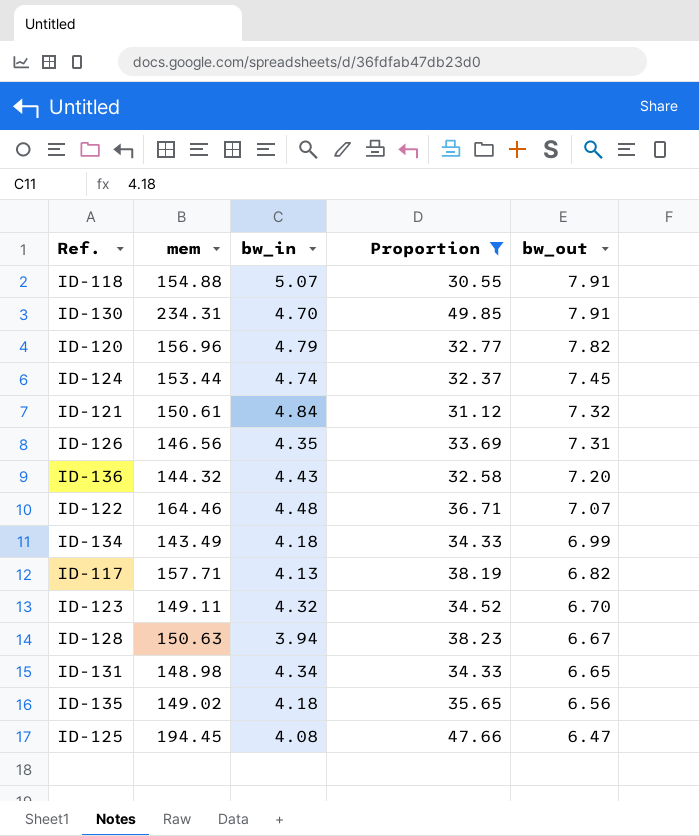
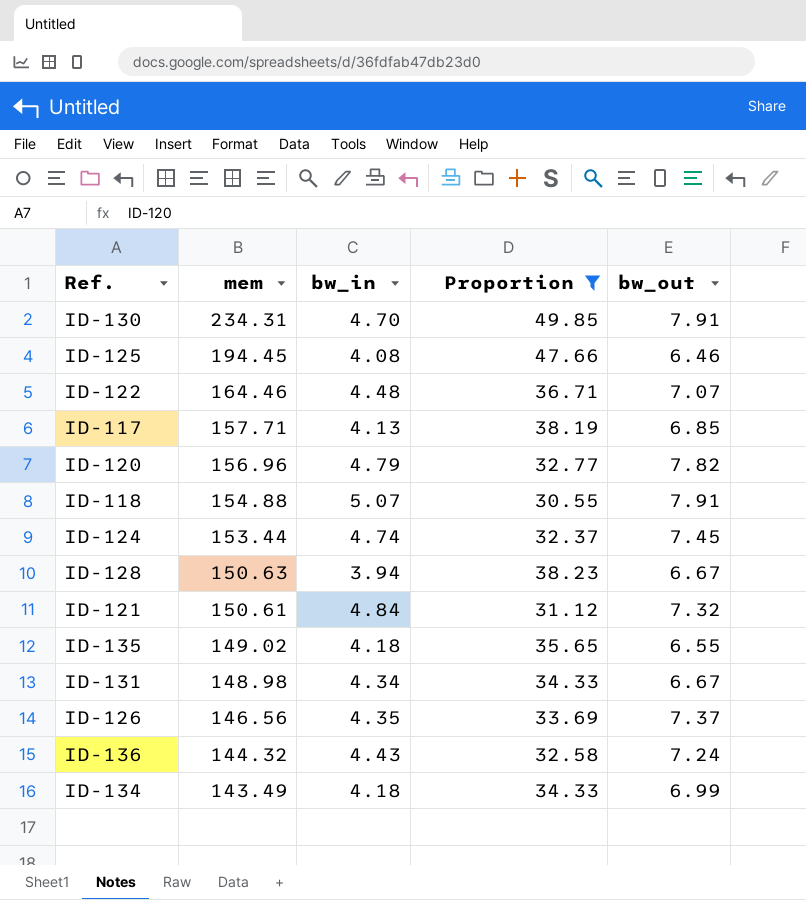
row order: bw_out descending -> mem descending
row ID-123: 149.11 | 4.32 | 34.52 | 6.70 -> none
ID-125 | bw_out: 6.47 -> 6.46
ID-117 | bw_out: 6.82 -> 6.85
ID-135 | bw_out: 6.56 -> 6.55
ID-131 | bw_out: 6.65 -> 6.67
ID-126 | bw_out: 7.31 -> 7.37
ID-136 | bw_out: 7.20 -> 7.24

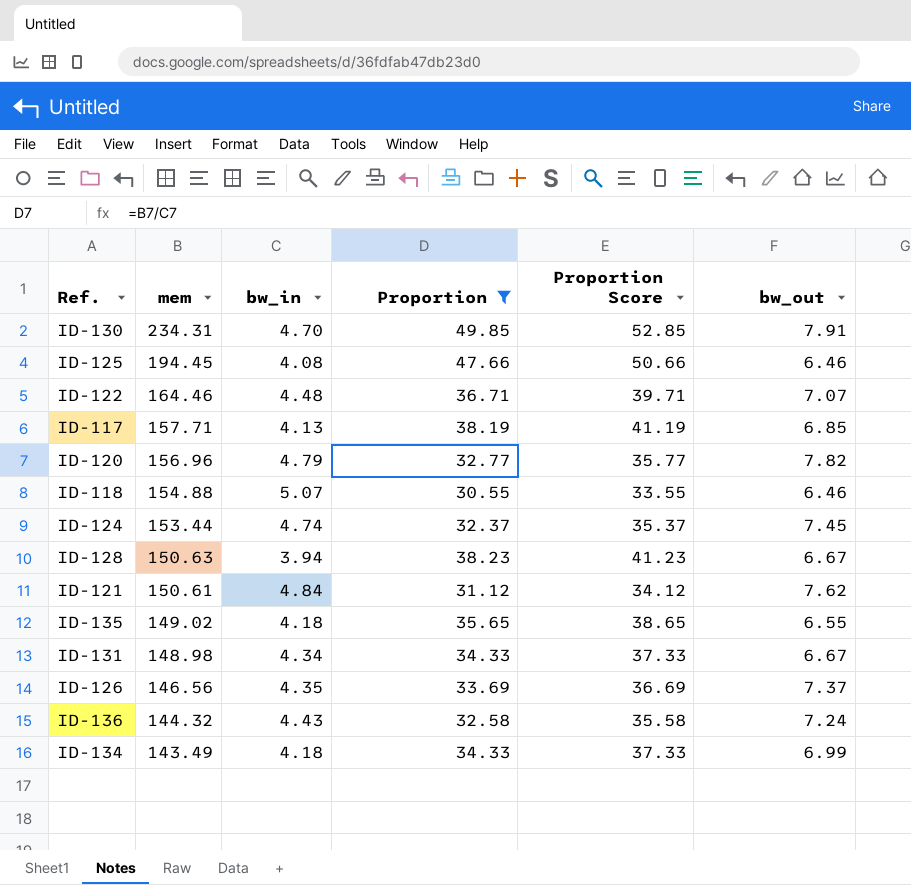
column Proportion Score | formula: none -> [Proportion] + 3
ID-118 | bw_out: 7.91 -> 6.46
ID-121 | bw_out: 7.32 -> 7.62

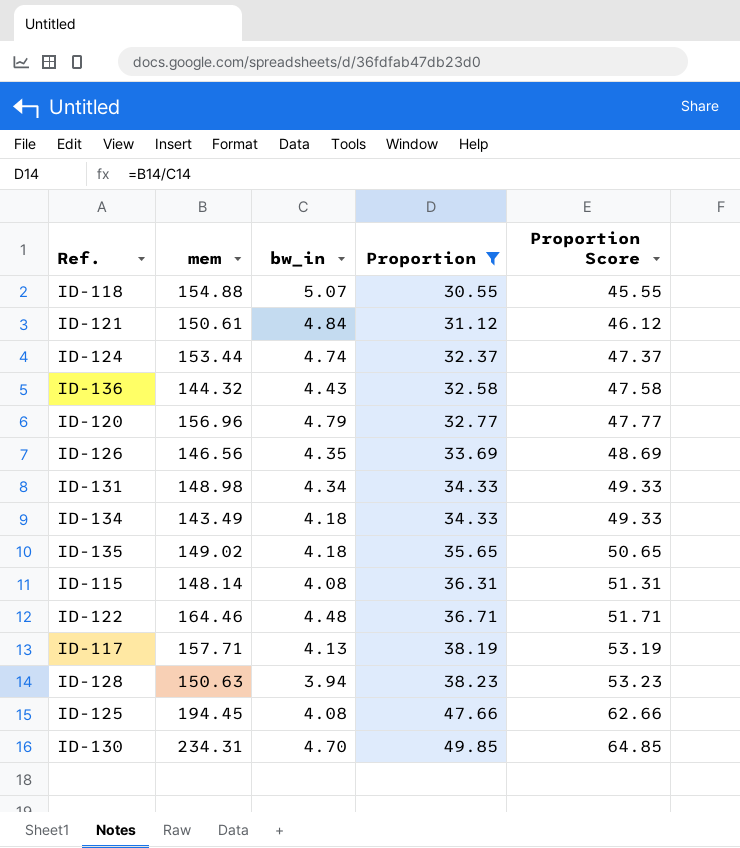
row order: mem descending -> Proportion ascending
column bw_out | position: 6 -> none
column Proportion Score | formula: [Proportion] + 3 -> [Proportion] + 15
row ID-115: none -> 148.14 | 4.08 | 36.31 | 51.31

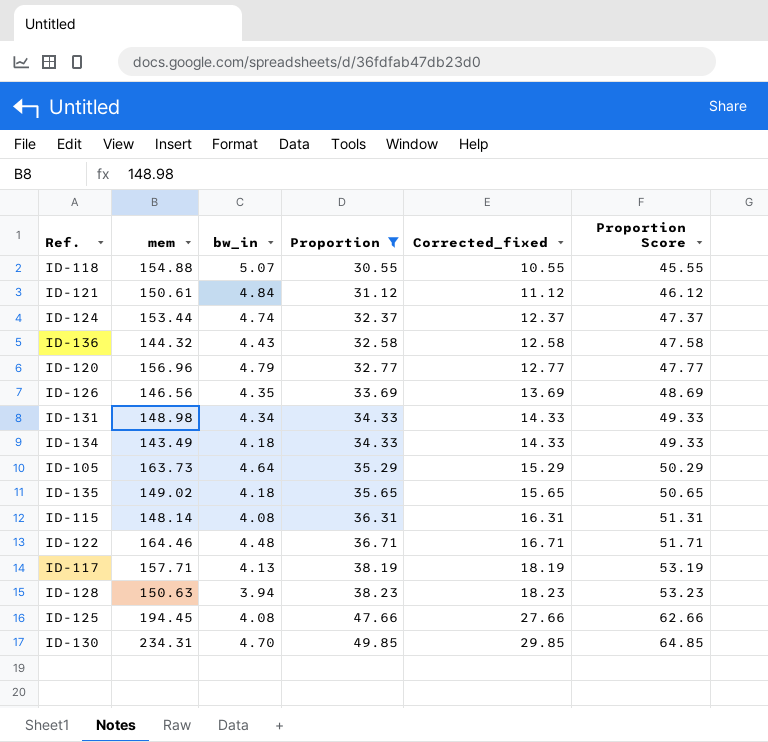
column Corrected_fixed | formula: none -> [Proportion] - 20
row ID-105: none -> 163.73 | 4.64 | 35.29 | 15.29 | 50.29

